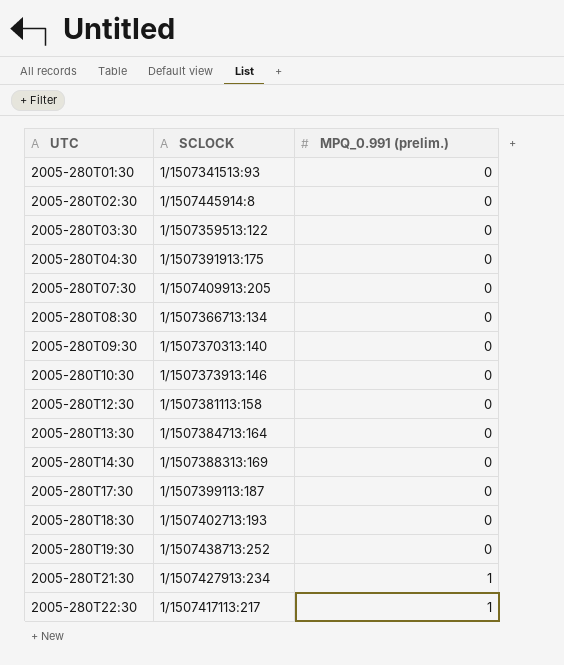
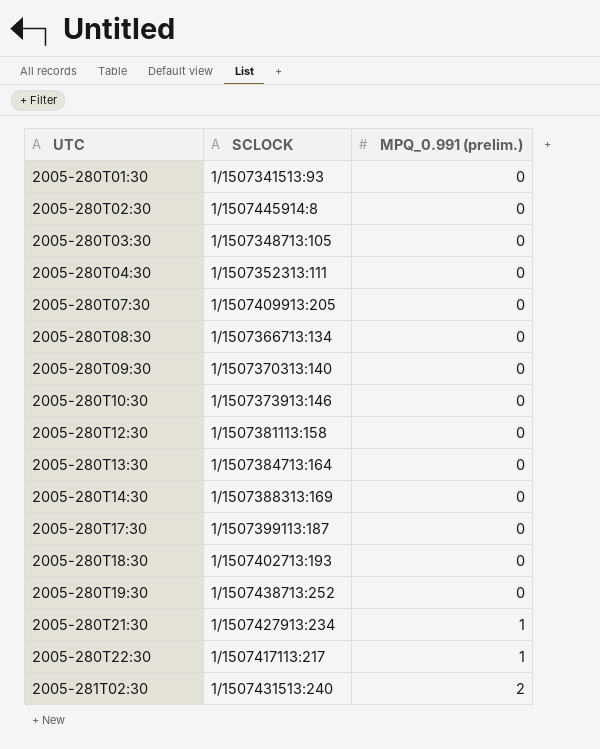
2005-280T03:30 | SCLOCK: 1/1507359513:122 -> 1/1507348713:105
2005-280T04:30 | SCLOCK: 1/1507391913:175 -> 1/1507352313:111
row 2005-281T02:30: none -> 1/1507431513:240 | 2

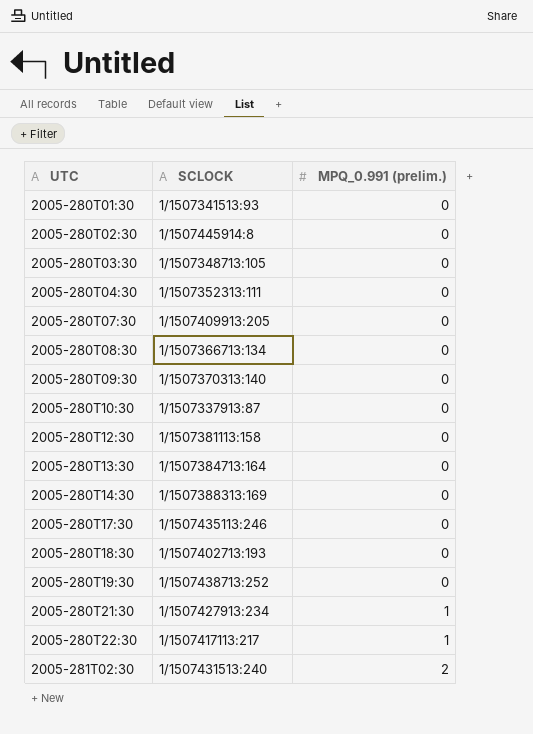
2005-280T10:30 | SCLOCK: 1/1507373913:146 -> 1/1507337913:87
2005-280T17:30 | SCLOCK: 1/1507399113:187 -> 1/1507435113:246

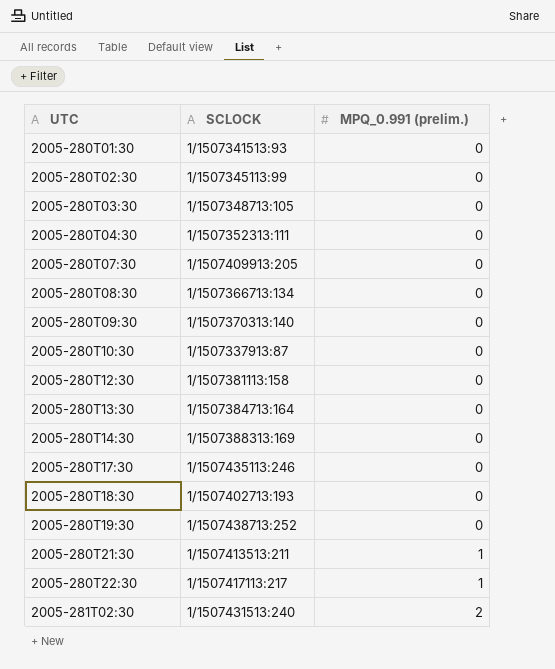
2005-280T02:30 | SCLOCK: 1/1507445914:8 -> 1/1507345113:99
2005-280T21:30 | SCLOCK: 1/1507427913:234 -> 1/1507413513:211

